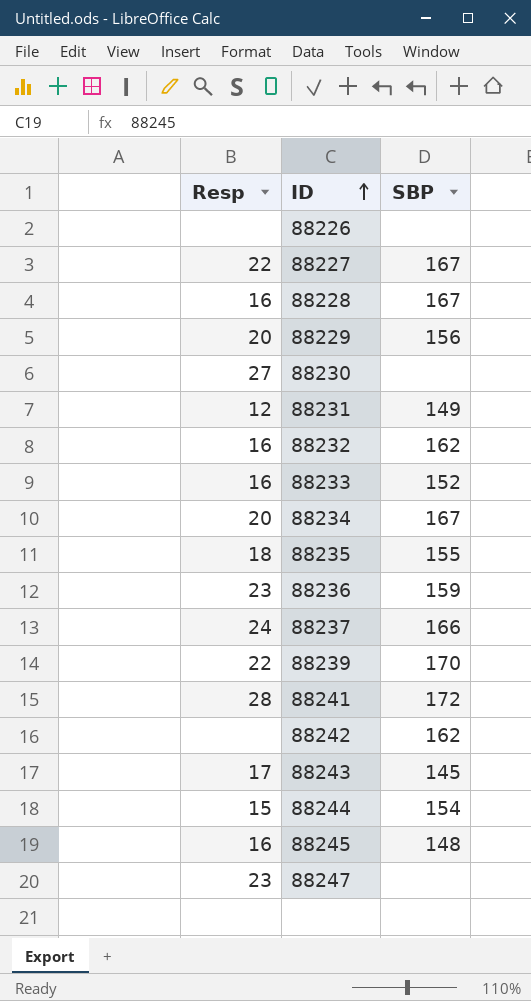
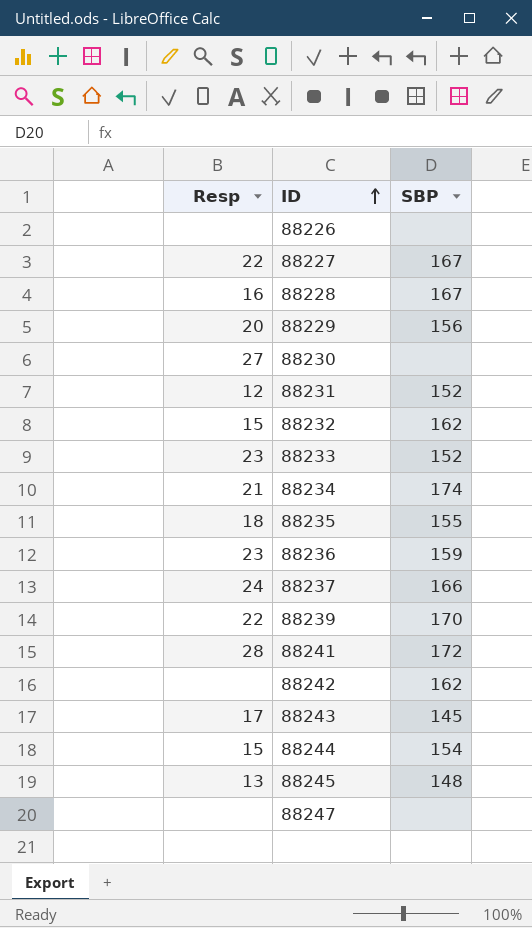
88231 | SBP: 149 -> 152
88232 | Resp: 16 -> 15
88233 | Resp: 16 -> 23
88234 | Resp: 20 -> 21
88234 | SBP: 167 -> 174
88245 | Resp: 16 -> 13
88247 | Resp: 23 -> none

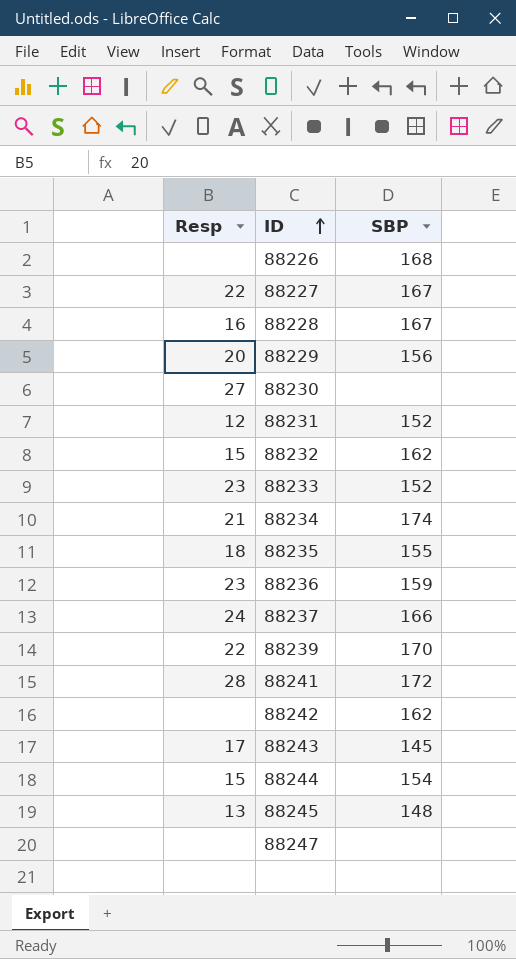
88226 | SBP: none -> 168

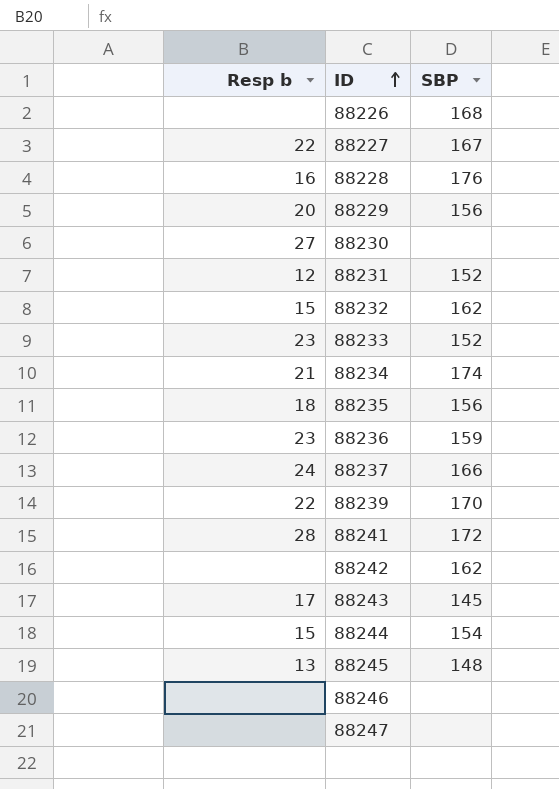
column name: Resp -> Resp b
88228 | SBP: 167 -> 176
88235 | SBP: 155 -> 156
row 88246: none -> none | none

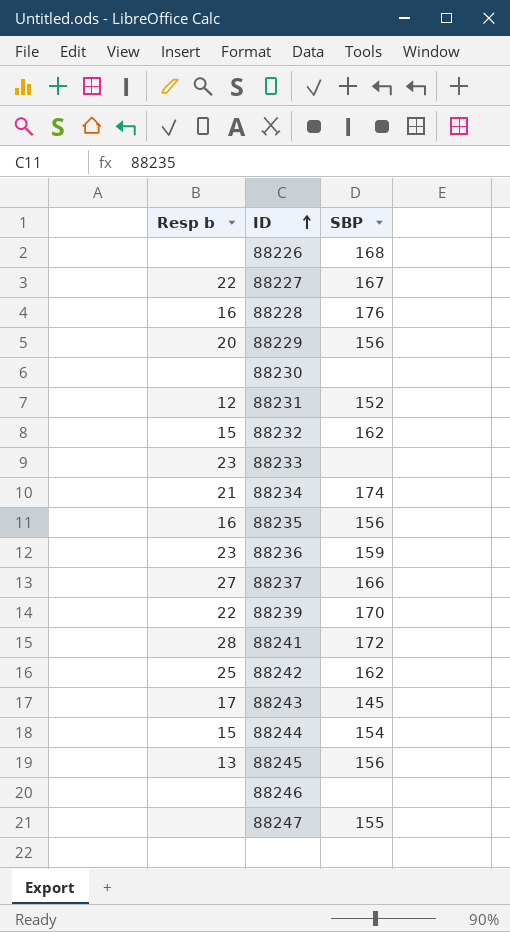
88230 | Resp b: 27 -> none
88233 | SBP: 152 -> none
88235 | Resp b: 18 -> 16
88237 | Resp b: 24 -> 27
88242 | Resp b: none -> 25
88245 | SBP: 148 -> 156
88247 | SBP: none -> 155

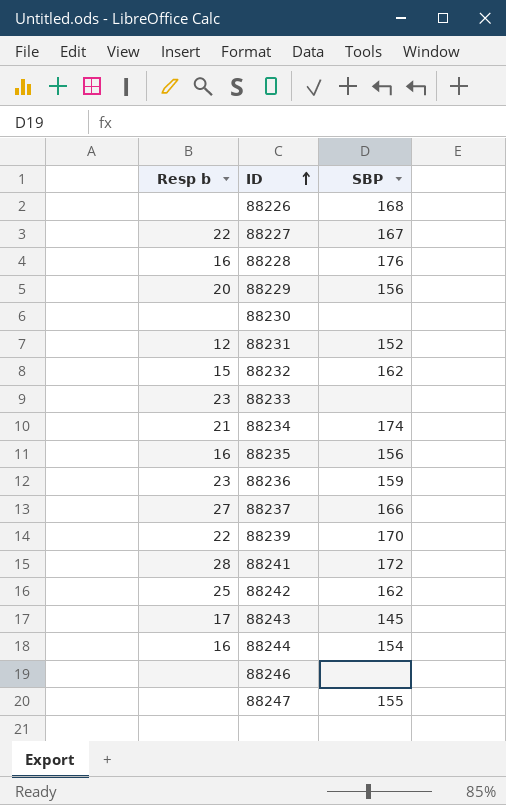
row 88245: 13 | 156 -> none
88244 | Resp b: 15 -> 16

